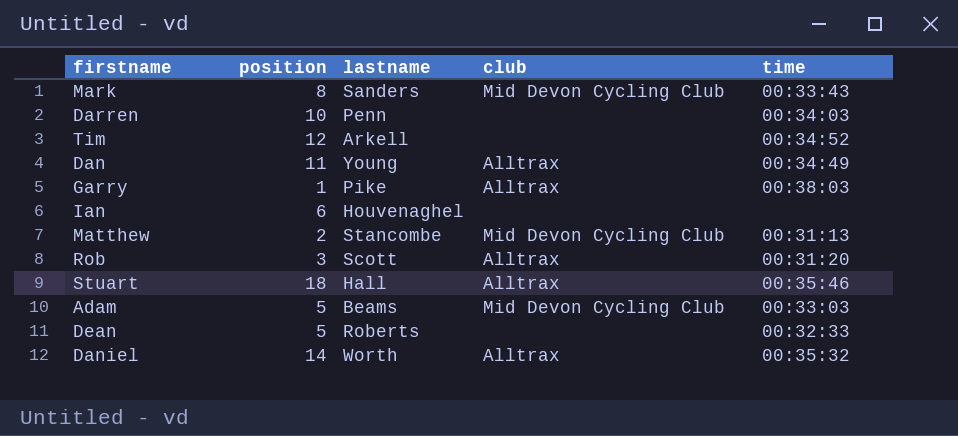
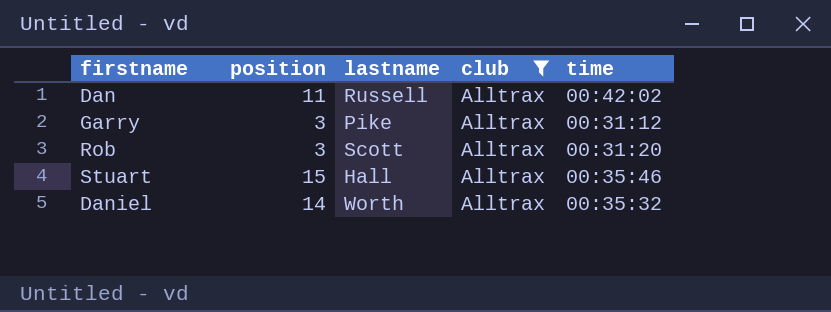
filter: none -> club = Alltrax
Dan | lastname: Young -> Russell
Dan | time: 00:34:49 -> 00:42:02
Garry | position: 1 -> 3
Garry | time: 00:38:03 -> 00:31:12
Stuart | position: 18 -> 15

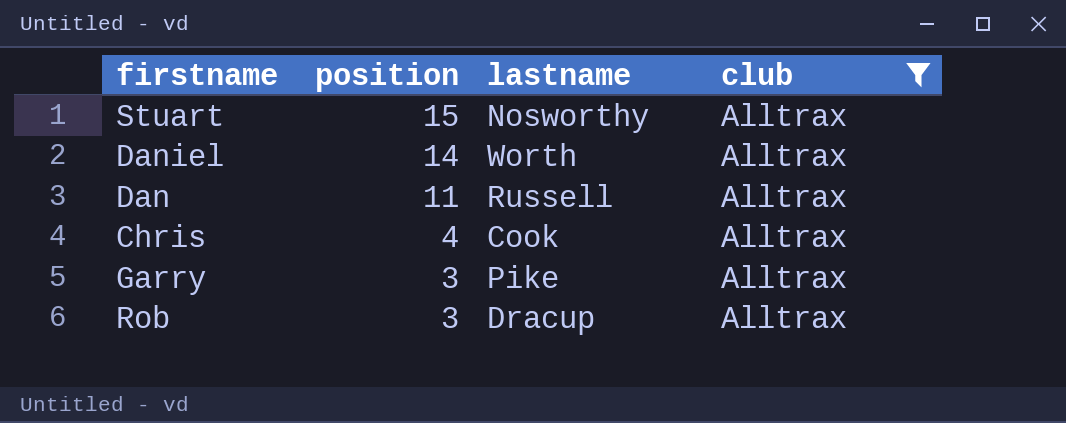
row order: none -> position descending
column time | position: 5 -> none
Stuart | lastname: Hall -> Nosworthy
row Chris: none -> 4 | Cook | Alltrax
Rob | lastname: Scott -> Dracup

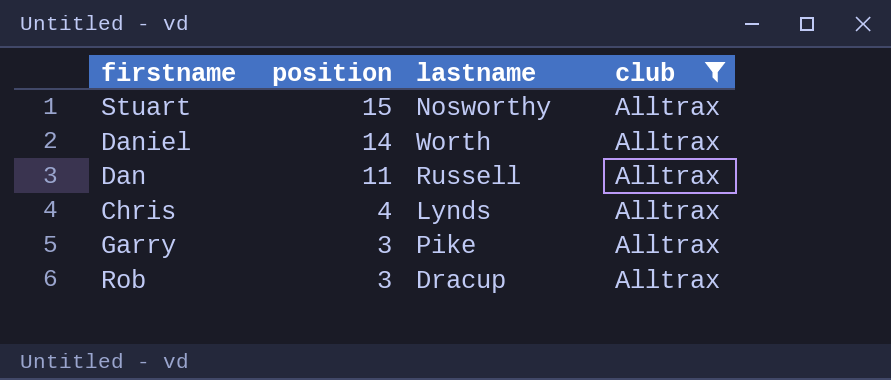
Chris | lastname: Cook -> Lynds

